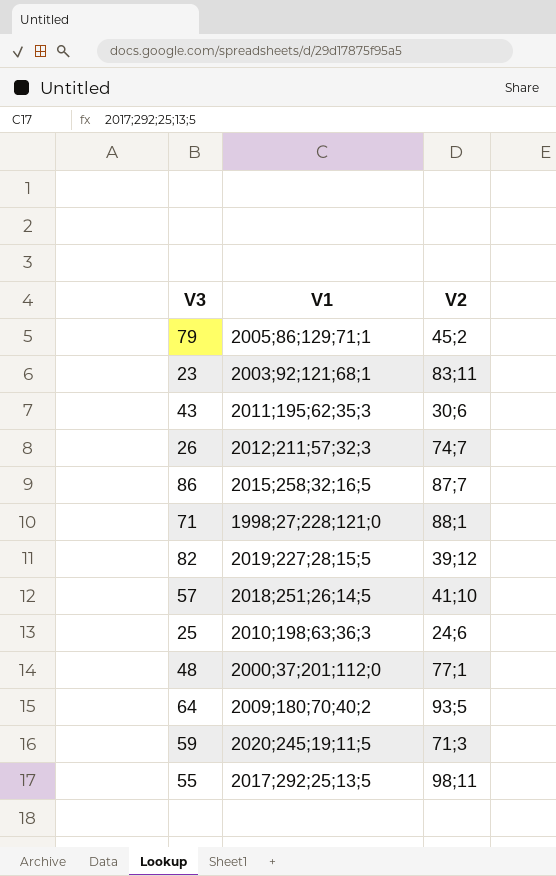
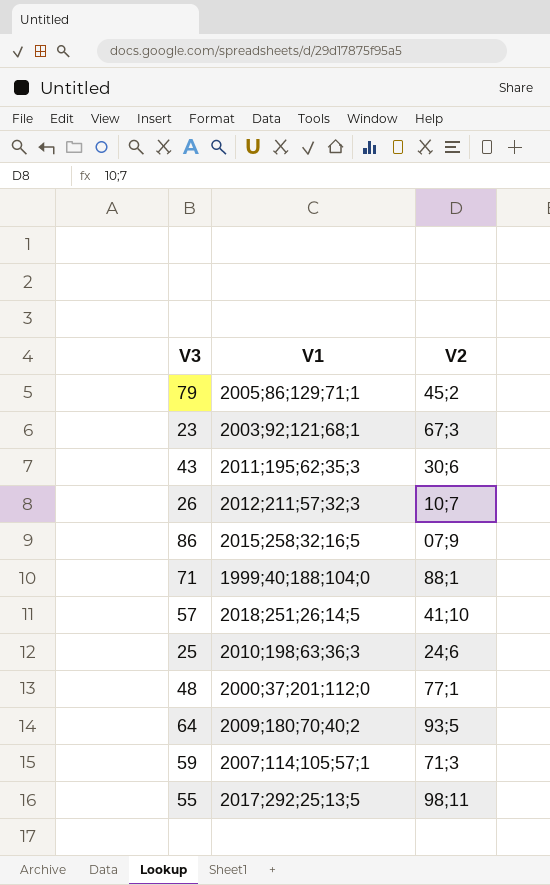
row 82: 2019;227;28;15;5 | 39;12 -> none
23 | V2: 83;11 -> 67;3
26 | V2: 74;7 -> 10;7
86 | V2: 87;7 -> 07;9
71 | V1: 1998;27;228;121;0 -> 1999;40;188;104;0
59 | V1: 2020;245;19;11;5 -> 2007;114;105;57;1

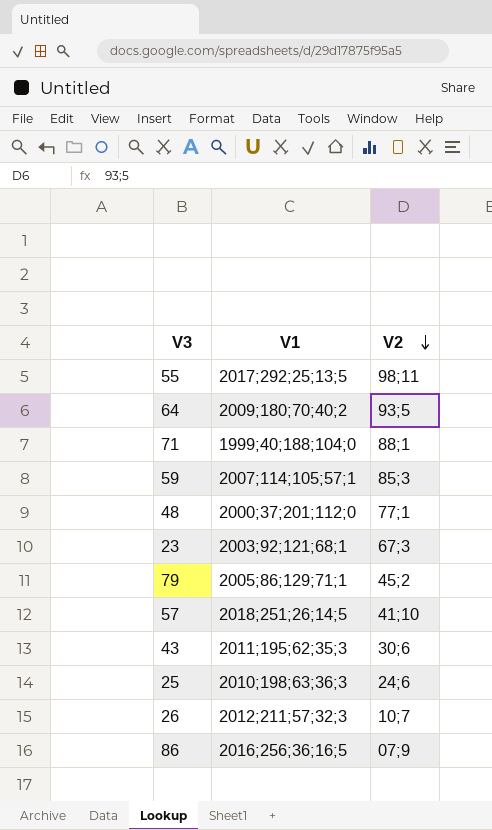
row order: none -> V2 descending
59 | V2: 71;3 -> 85;3
86 | V1: 2015;258;32;16;5 -> 2016;256;36;16;5

